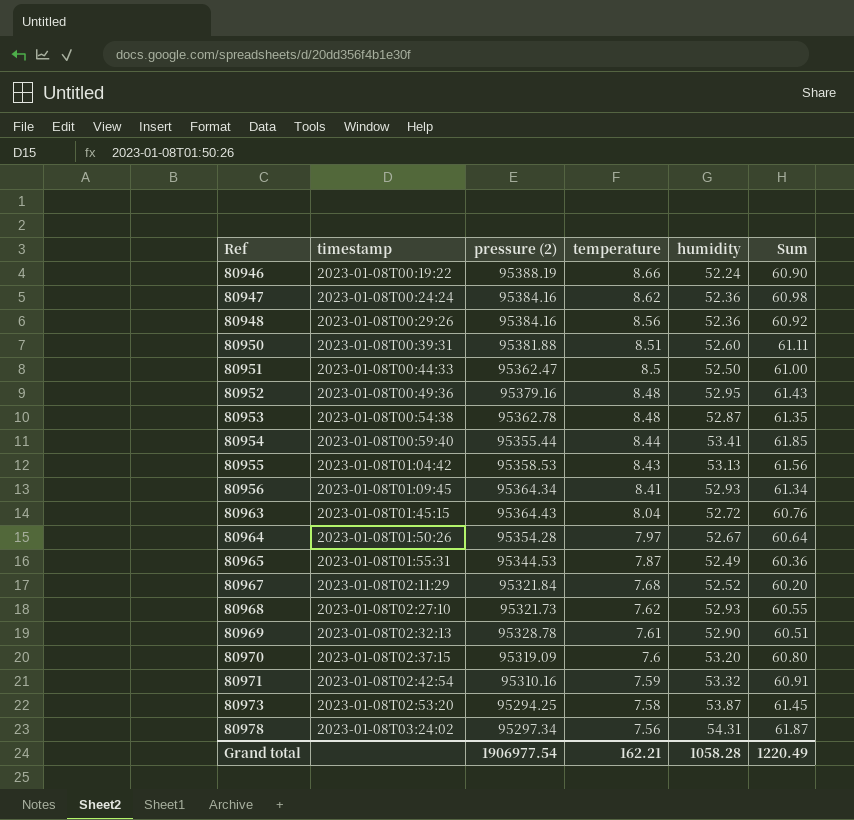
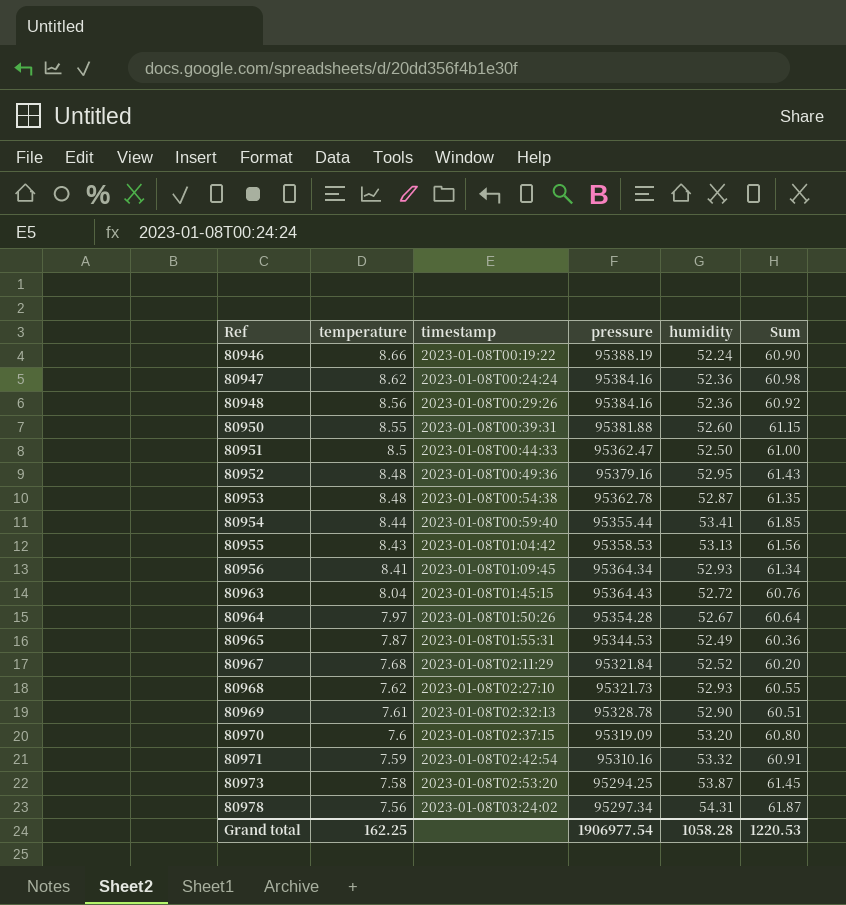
column temperature | position: 4 -> 2
column name: pressure (2) -> pressure
80950 | temperature: 8.51 -> 8.55
80950 | Sum: 61.11 -> 61.15
Grand total | temperature: 162.21 -> 162.25
Grand total | Sum: 1220.49 -> 1220.53

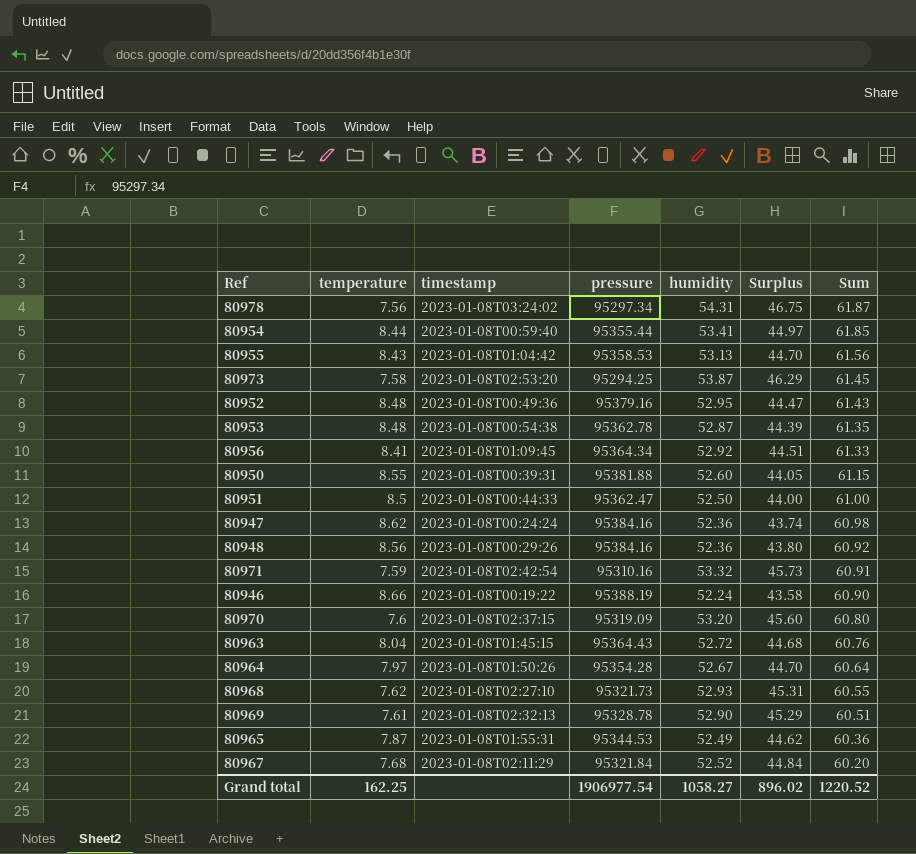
row order: Ref ascending -> Sum descending
column Surplus | formula: none -> [humidity] - [temperature]
80956 | humidity: 52.93 -> 52.92
80956 | Sum: 61.34 -> 61.33
Grand total | humidity: 1058.28 -> 1058.27
Grand total | Sum: 1220.53 -> 1220.52

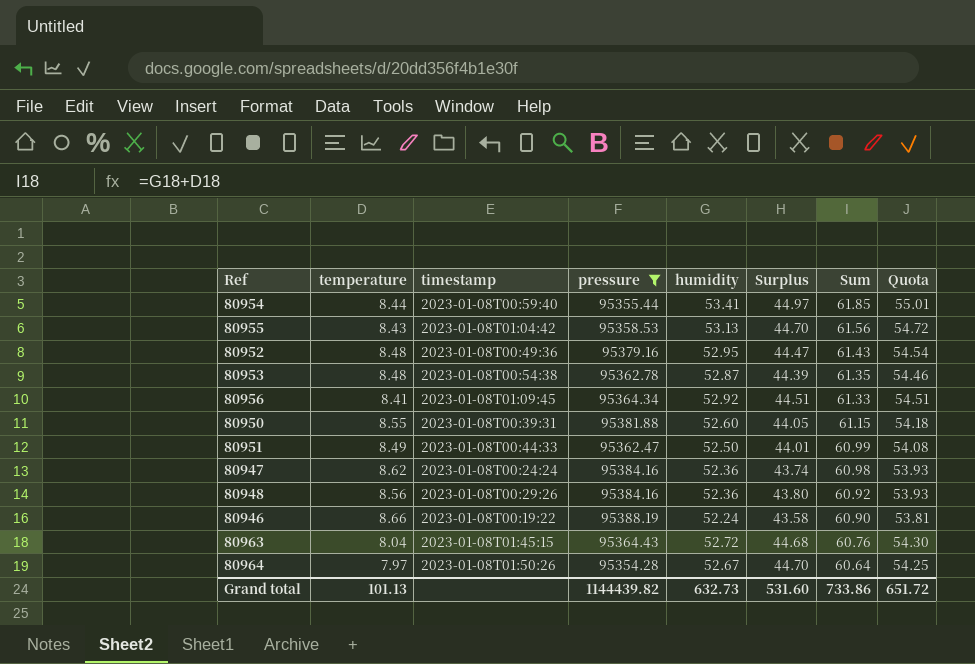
filter: none -> pressure >= 95354.28
column Quota | formula: none -> [humidity] * 1.03
80951 | temperature: 8.5 -> 8.49
80951 | Surplus: 44.00 -> 44.01
80951 | Sum: 61.00 -> 60.99
Grand total | temperature: 162.25 -> 101.13
Grand total | pressure: 1906977.54 -> 1144439.82
Grand total | humidity: 1058.27 -> 632.73
Grand total | Surplus: 896.02 -> 531.60
Grand total | Sum: 1220.52 -> 733.86

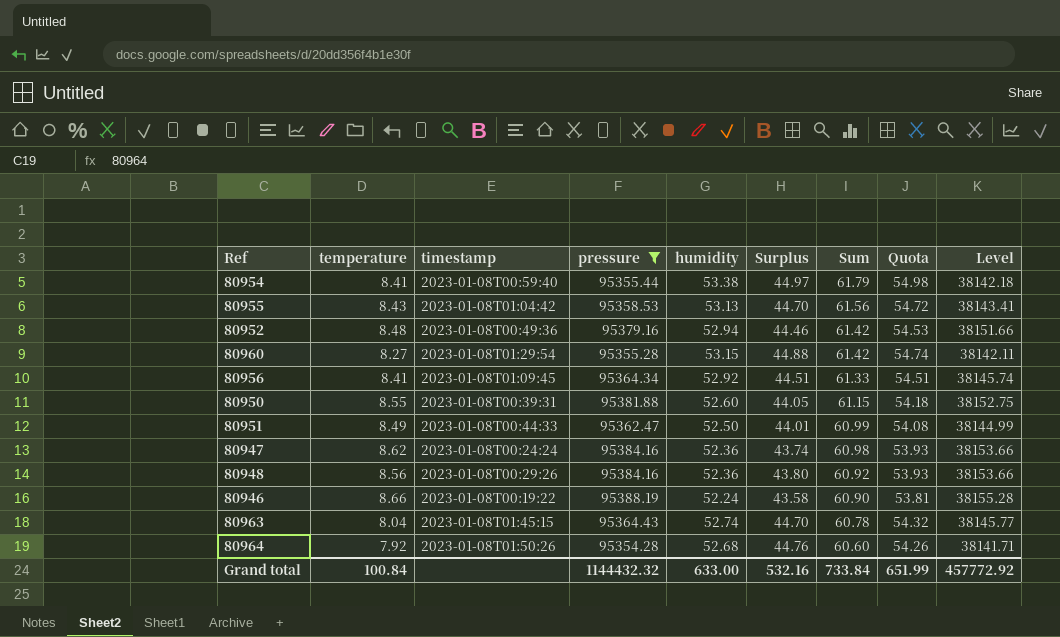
column Level | formula: none -> [pressure] * 0.4
row 80953: 8.48 | 2023-01-08T00:54:38 | 95362.78 | 52.87 | 44.39 | 61.35 | 54.46 -> none
80954 | temperature: 8.44 -> 8.41
80954 | humidity: 53.41 -> 53.38
80954 | Sum: 61.85 -> 61.79
80954 | Quota: 55.01 -> 54.98
80952 | humidity: 52.95 -> 52.94
80952 | Surplus: 44.47 -> 44.46
80952 | Sum: 61.43 -> 61.42
80952 | Quota: 54.54 -> 54.53
row 80960: none -> 8.27 | 2023-01-08T01:29:54 | 95355.28 | 53.15 | 44.88 | 61.42 | 54.74 | 38142.11
80963 | humidity: 52.72 -> 52.74
80963 | Surplus: 44.68 -> 44.70
80963 | Sum: 60.76 -> 60.78
80963 | Quota: 54.30 -> 54.32
80964 | temperature: 7.97 -> 7.92
80964 | humidity: 52.67 -> 52.68
80964 | Surplus: 44.70 -> 44.76
80964 | Sum: 60.64 -> 60.60
80964 | Quota: 54.25 -> 54.26
Grand total | temperature: 101.13 -> 100.84
Grand total | pressure: 1144439.82 -> 1144432.32
Grand total | humidity: 632.73 -> 633.00
Grand total | Surplus: 531.60 -> 532.16
Grand total | Sum: 733.86 -> 733.84
Grand total | Quota: 651.72 -> 651.99

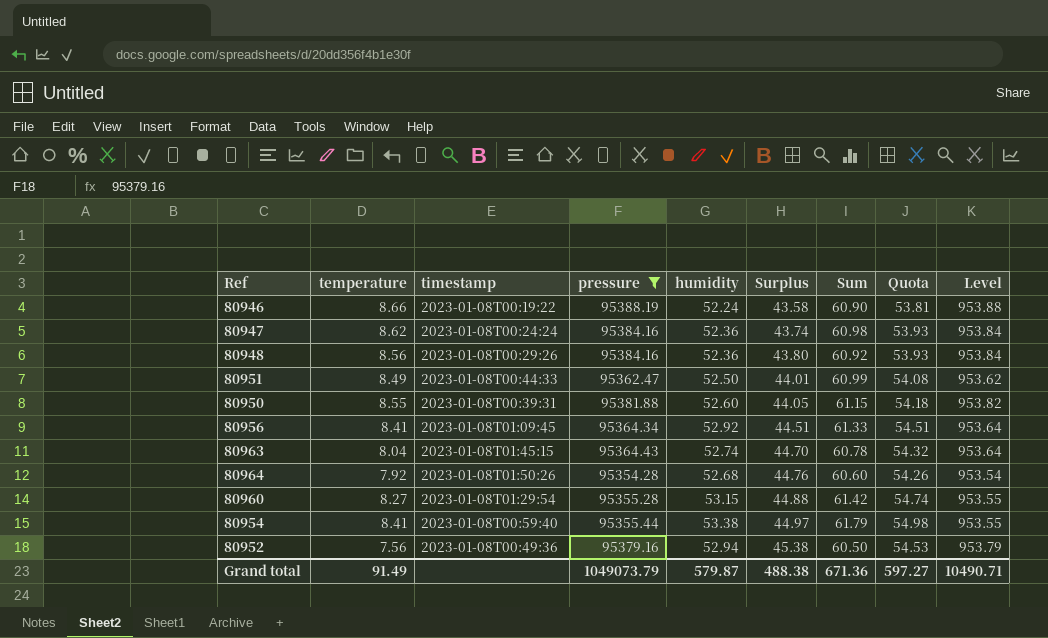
row order: Sum descending -> Surplus ascending
column Level | formula: [pressure] * 0.4 -> [pressure] * 0.01
row 80955: 8.43 | 2023-01-08T01:04:42 | 95358.53 | 53.13 | 44.70 | 61.56 | 54.72 | 38143.41 -> none
80952 | temperature: 8.48 -> 7.56
80952 | Surplus: 44.46 -> 45.38
80952 | Sum: 61.42 -> 60.50
Grand total | temperature: 100.84 -> 91.49
Grand total | pressure: 1144432.32 -> 1049073.79
Grand total | humidity: 633.00 -> 579.87
Grand total | Surplus: 532.16 -> 488.38
Grand total | Sum: 733.84 -> 671.36
Grand total | Quota: 651.99 -> 597.27
Grand total | Level: 457772.92 -> 10490.71

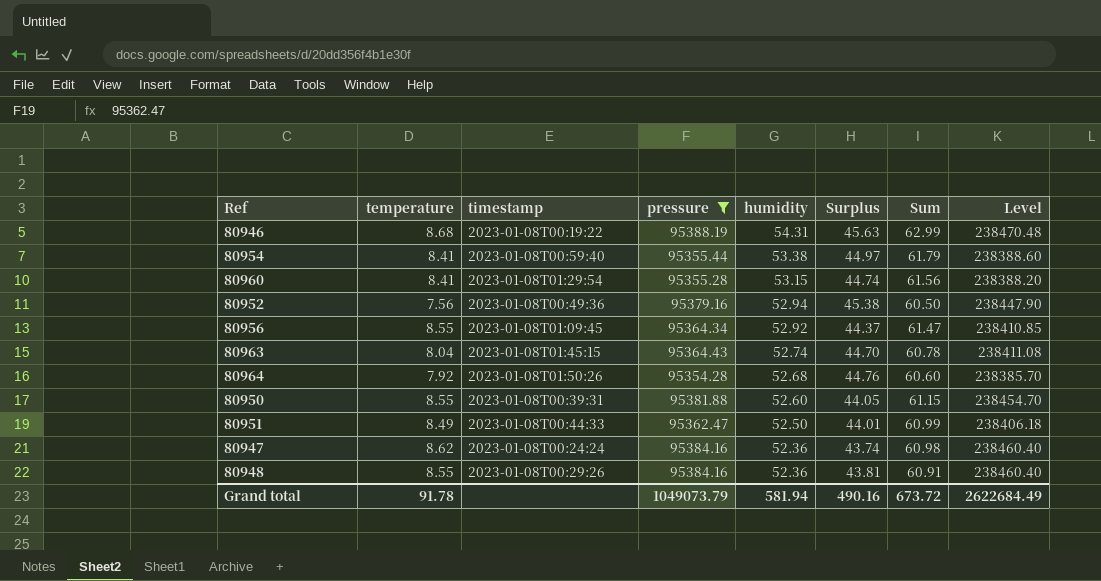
row order: Surplus ascending -> humidity descending
column Quota | formula: [humidity] * 1.03 -> none
column Level | formula: [pressure] * 0.01 -> [pressure] * 2.5
80946 | temperature: 8.66 -> 8.68
80946 | humidity: 52.24 -> 54.31
80946 | Surplus: 43.58 -> 45.63
80946 | Sum: 60.90 -> 62.99
80960 | temperature: 8.27 -> 8.41
80960 | Surplus: 44.88 -> 44.74
80960 | Sum: 61.42 -> 61.56
80956 | temperature: 8.41 -> 8.55
80956 | Surplus: 44.51 -> 44.37
80956 | Sum: 61.33 -> 61.47
80948 | temperature: 8.56 -> 8.55
80948 | Surplus: 43.80 -> 43.81
80948 | Sum: 60.92 -> 60.91
Grand total | temperature: 91.49 -> 91.78
Grand total | humidity: 579.87 -> 581.94
Grand total | Surplus: 488.38 -> 490.16
Grand total | Sum: 671.36 -> 673.72
Grand total | Level: 10490.71 -> 2622684.49

